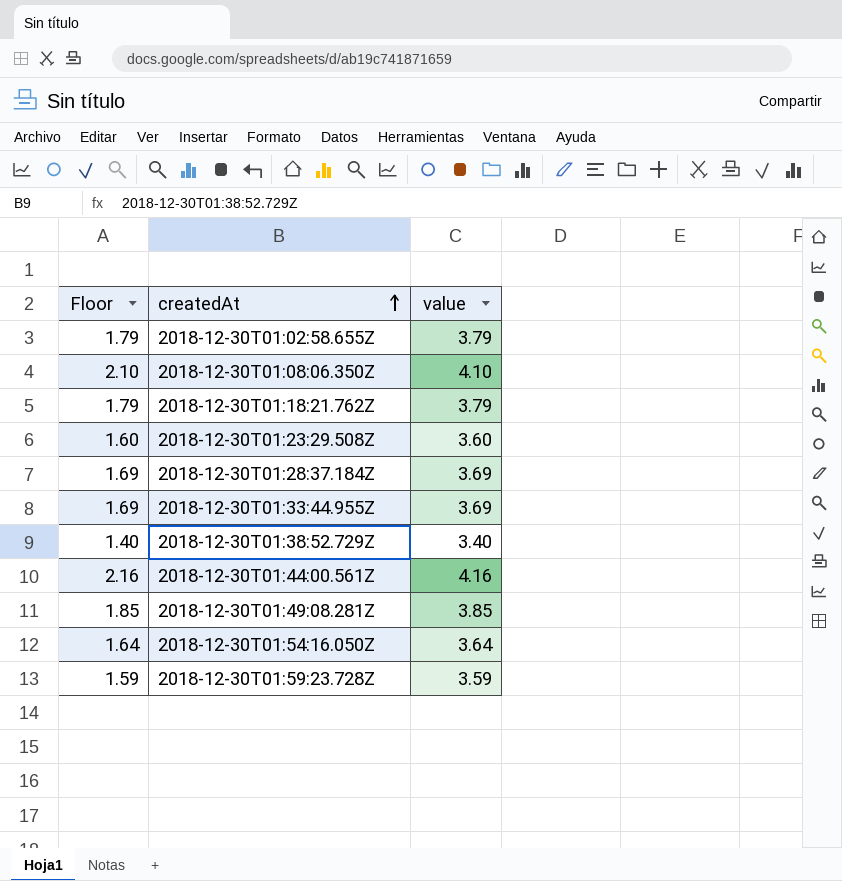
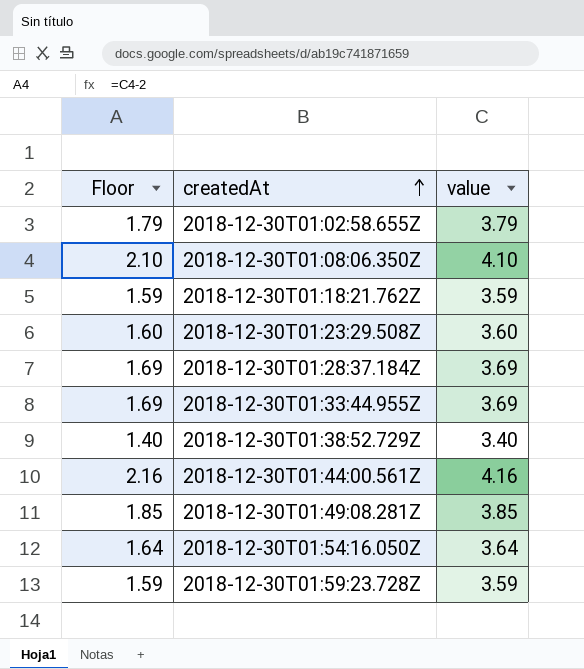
2018-12-30T01:18:21.762Z | Floor: 1.79 -> 1.59
2018-12-30T01:18:21.762Z | value: 3.79 -> 3.59

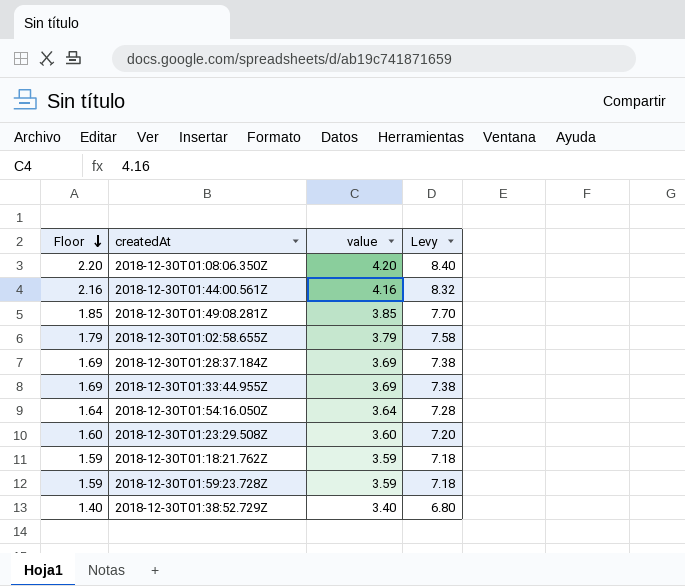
row order: createdAt ascending -> Floor descending
column Levy | formula: none -> [value] * 2
2018-12-30T01:08:06.350Z | Floor: 2.10 -> 2.20
2018-12-30T01:08:06.350Z | value: 4.10 -> 4.20

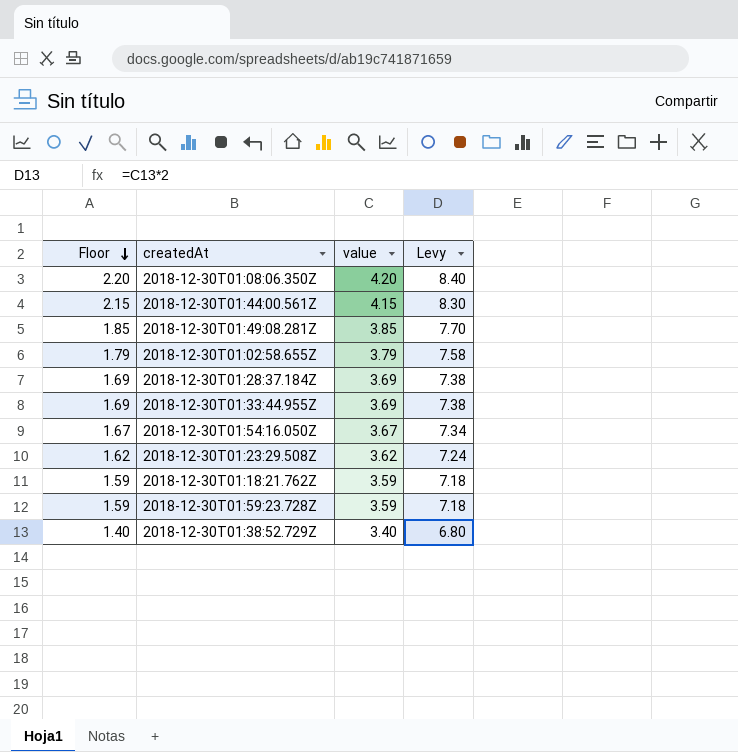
2018-12-30T01:44:00.561Z | Floor: 2.16 -> 2.15
2018-12-30T01:44:00.561Z | value: 4.16 -> 4.15
2018-12-30T01:44:00.561Z | Levy: 8.32 -> 8.30
2018-12-30T01:54:16.050Z | Floor: 1.64 -> 1.67
2018-12-30T01:54:16.050Z | value: 3.64 -> 3.67
2018-12-30T01:54:16.050Z | Levy: 7.28 -> 7.34
2018-12-30T01:23:29.508Z | Floor: 1.60 -> 1.62
2018-12-30T01:23:29.508Z | value: 3.60 -> 3.62
2018-12-30T01:23:29.508Z | Levy: 7.20 -> 7.24

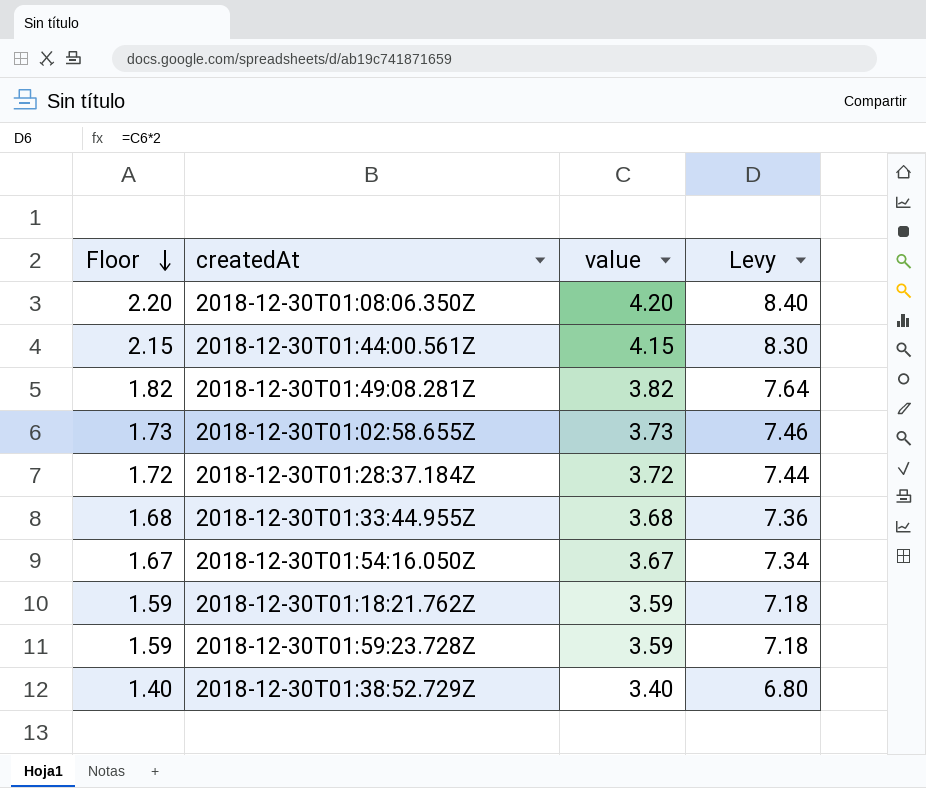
row 2018-12-30T01:23:29.508Z: 1.62 | 3.62 | 7.24 -> none
2018-12-30T01:49:08.281Z | Floor: 1.85 -> 1.82
2018-12-30T01:49:08.281Z | value: 3.85 -> 3.82
2018-12-30T01:49:08.281Z | Levy: 7.70 -> 7.64
2018-12-30T01:02:58.655Z | Floor: 1.79 -> 1.73
2018-12-30T01:02:58.655Z | value: 3.79 -> 3.73
2018-12-30T01:02:58.655Z | Levy: 7.58 -> 7.46
2018-12-30T01:28:37.184Z | Floor: 1.69 -> 1.72
2018-12-30T01:28:37.184Z | value: 3.69 -> 3.72
2018-12-30T01:28:37.184Z | Levy: 7.38 -> 7.44
2018-12-30T01:33:44.955Z | Floor: 1.69 -> 1.68
2018-12-30T01:33:44.955Z | value: 3.69 -> 3.68
2018-12-30T01:33:44.955Z | Levy: 7.38 -> 7.36

